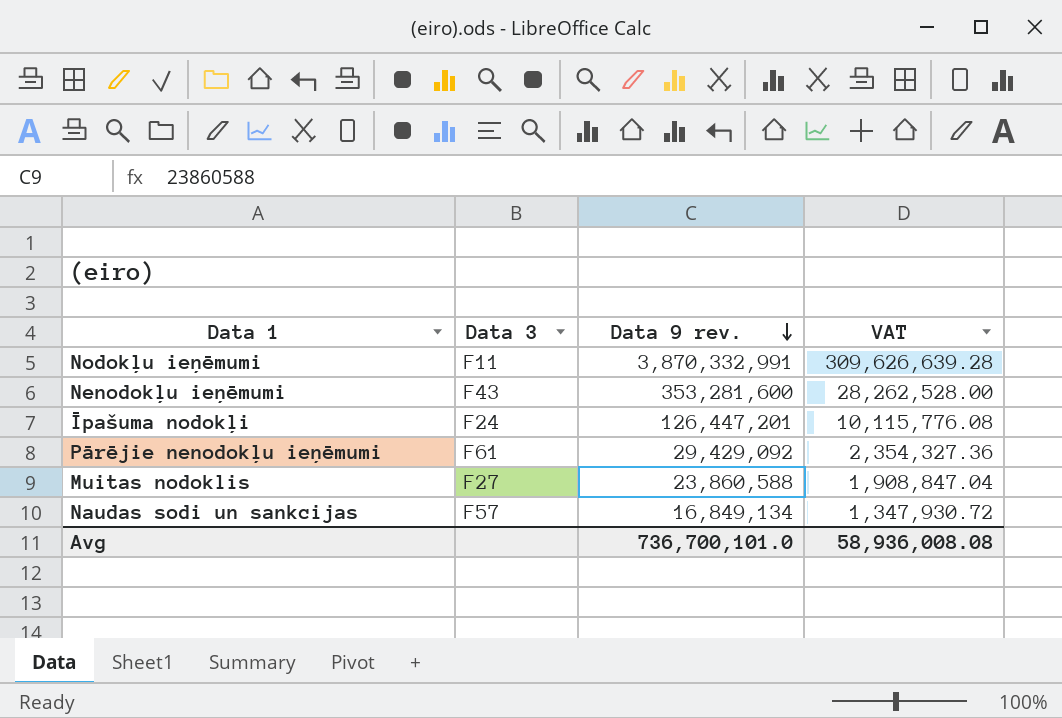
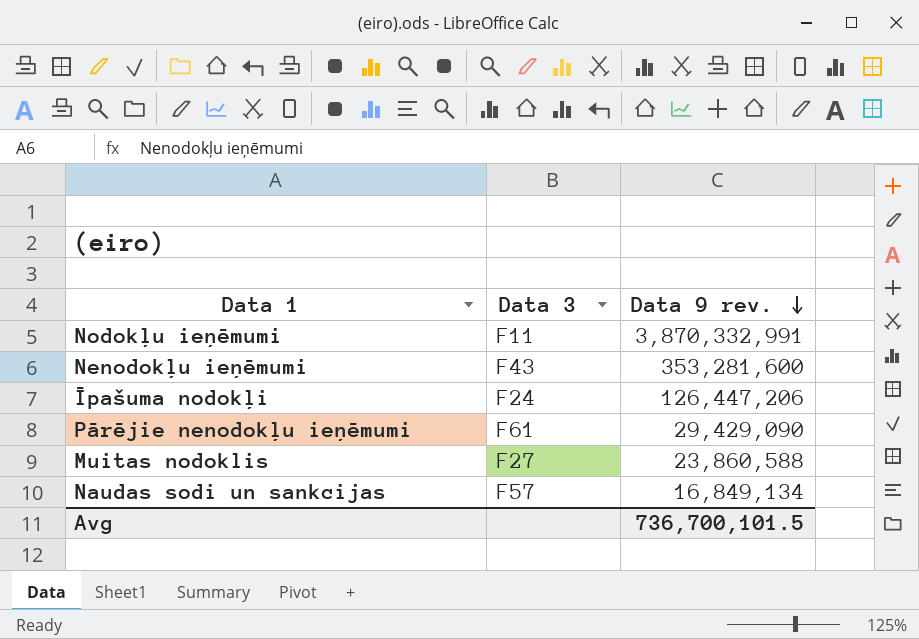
column VAT | formula: [Data 9 rev.] * 0.08 -> none
Īpašuma nodokļi | Data 9 rev.: 126,447,201 -> 126,447,206
Pārējie nenodokļu ieņēmumi | Data 9 rev.: 29,429,092 -> 29,429,090
Avg | Data 9 rev.: 736,700,101.0 -> 736,700,101.5

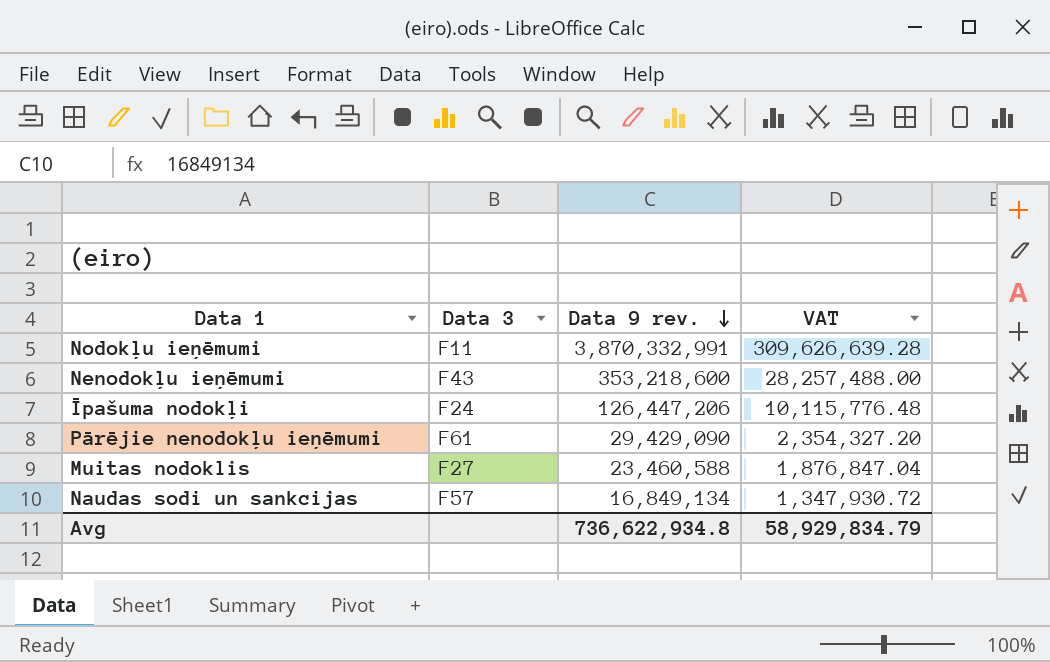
column VAT | formula: none -> [Data 9 rev.] * 0.08
Nenodokļu ieņēmumi | Data 9 rev.: 353,281,600 -> 353,218,600
Muitas nodoklis | Data 9 rev.: 23,860,588 -> 23,460,588
Avg | Data 9 rev.: 736,700,101.5 -> 736,622,934.8

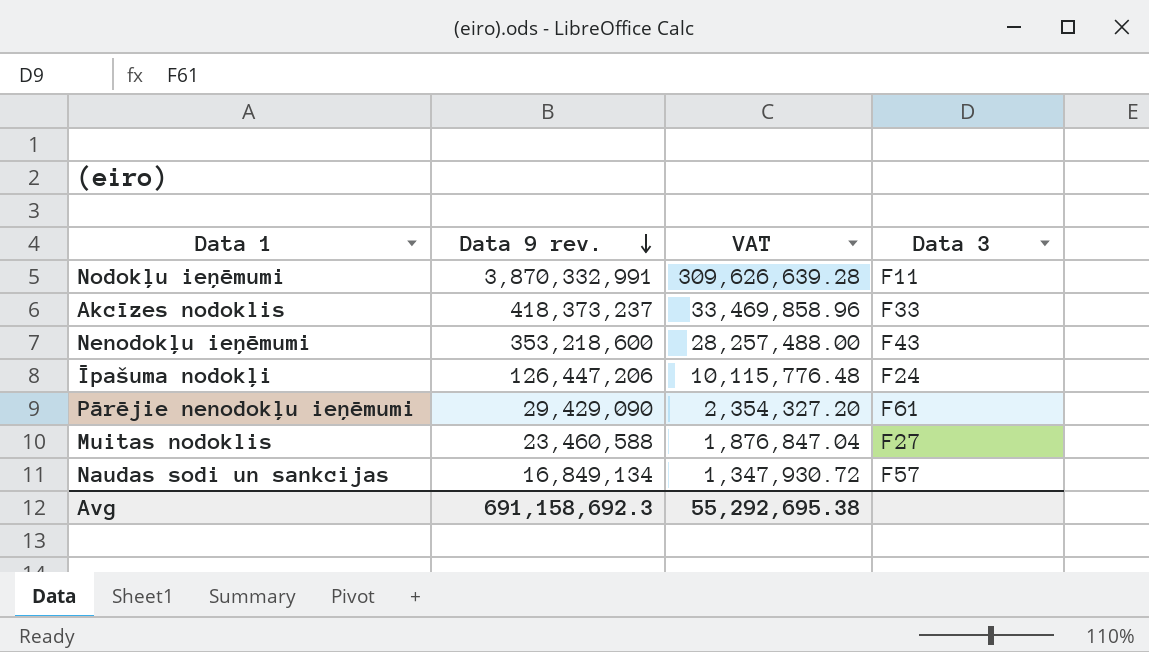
column Data 3 | position: 2 -> 4
row Akcīzes nodoklis: none -> 418,373,237 | 33,469,858.96 | F33
Avg | Data 9 rev.: 736,622,934.8 -> 691,158,692.3
Avg | VAT: 58,929,834.79 -> 55,292,695.38

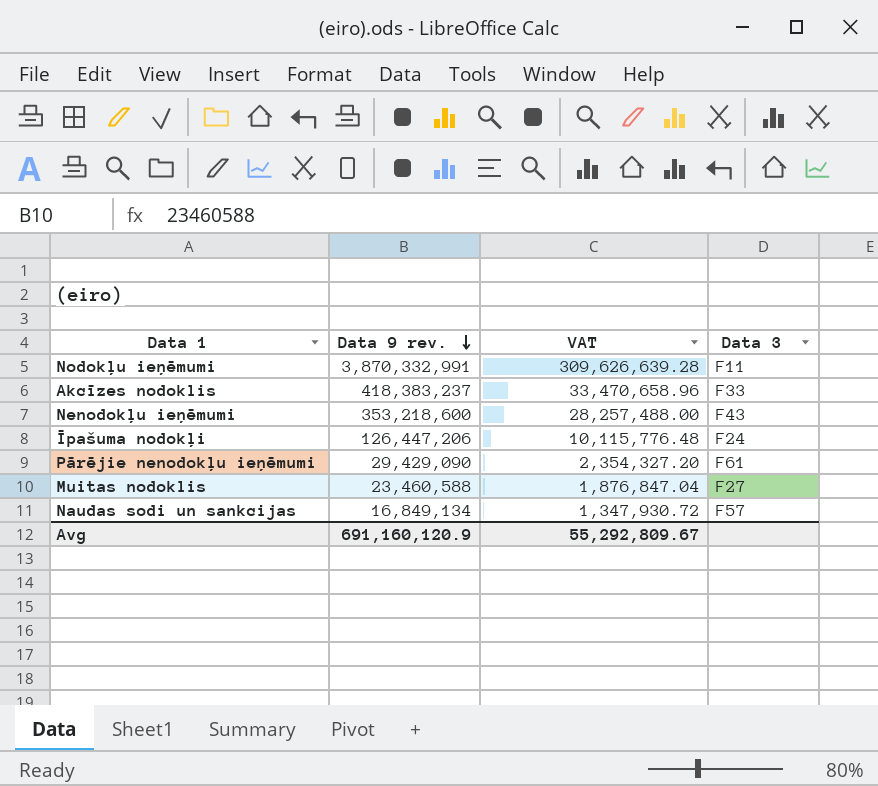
Akcīzes nodoklis | Data 9 rev.: 418,373,237 -> 418,383,237
Akcīzes nodoklis | VAT: 33,469,858.96 -> 33,470,658.96
Avg | Data 9 rev.: 691,158,692.3 -> 691,160,120.9
Avg | VAT: 55,292,695.38 -> 55,292,809.67

